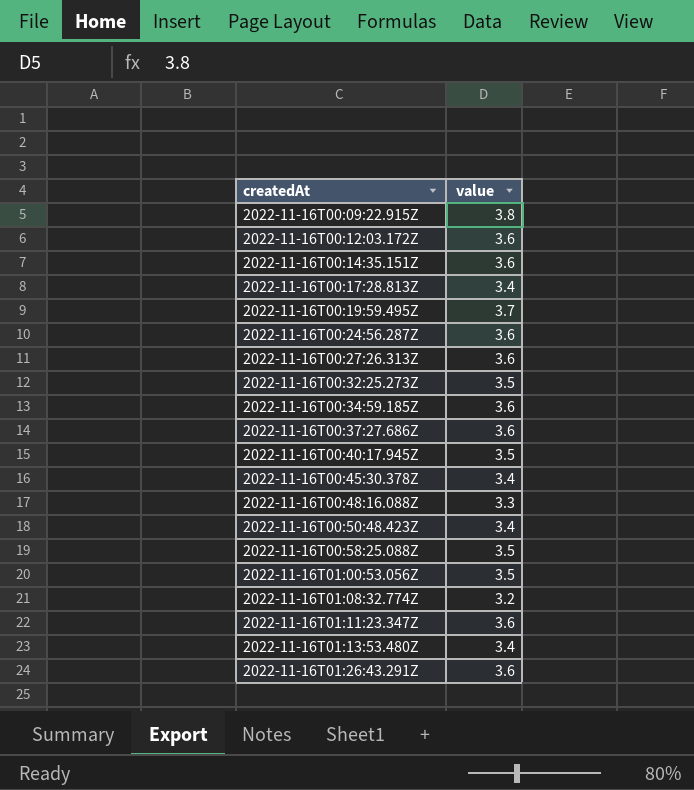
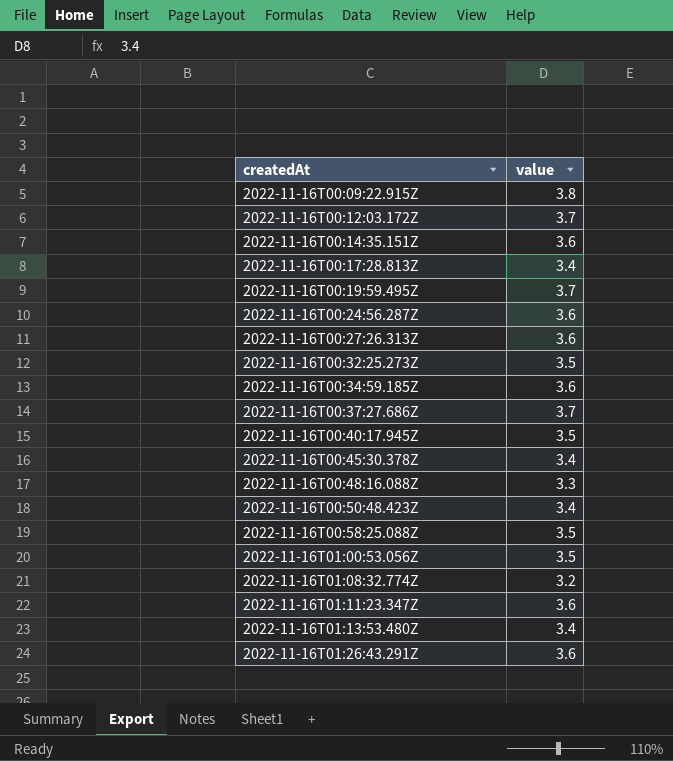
2022-11-16T00:12:03.172Z | value: 3.6 -> 3.7
2022-11-16T00:37:27.686Z | value: 3.6 -> 3.7

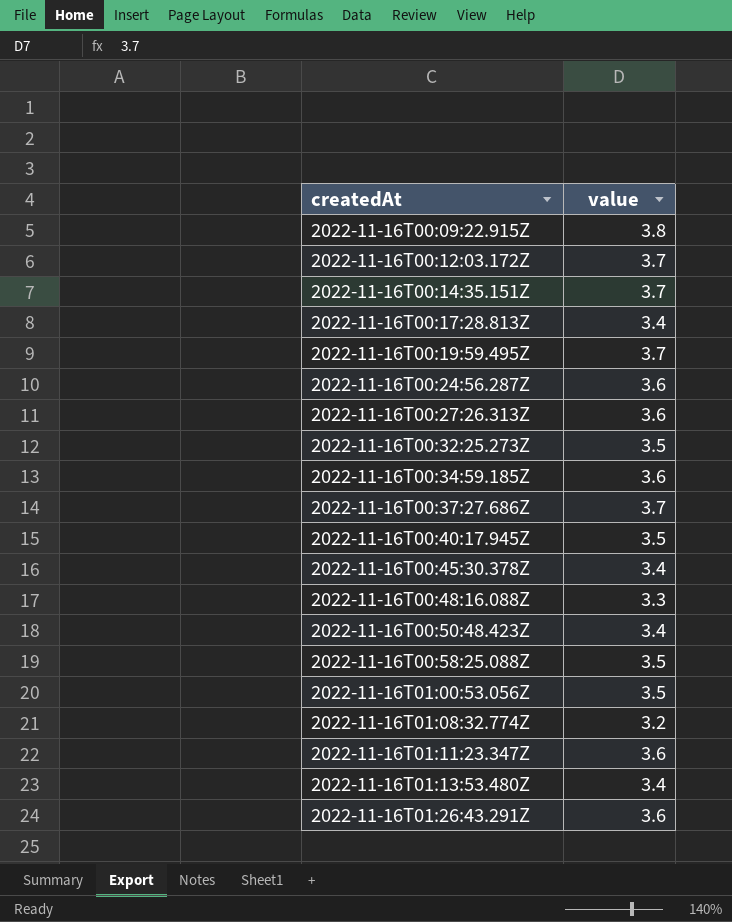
2022-11-16T00:14:35.151Z | value: 3.6 -> 3.7

